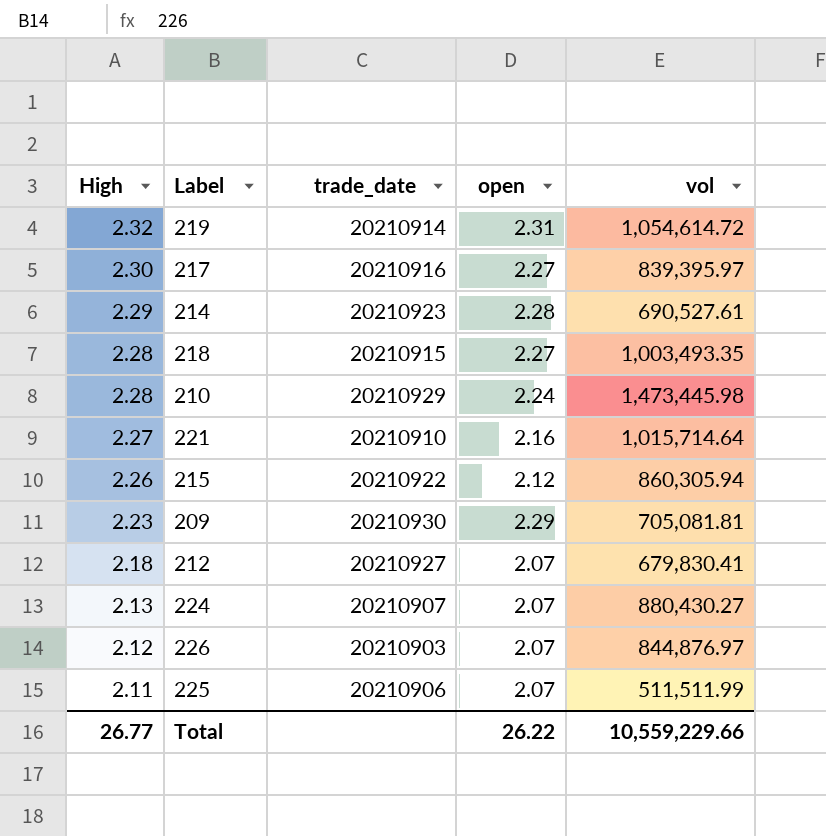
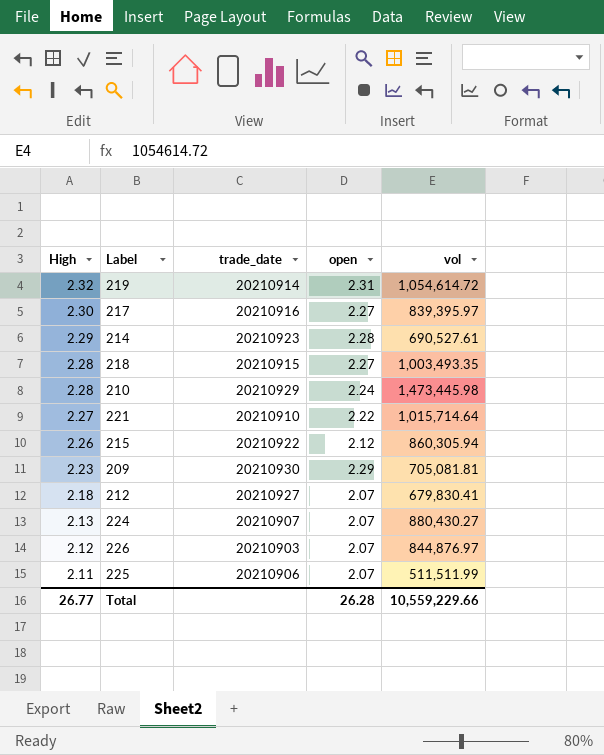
221 | open: 2.16 -> 2.22
Total | open: 26.22 -> 26.28

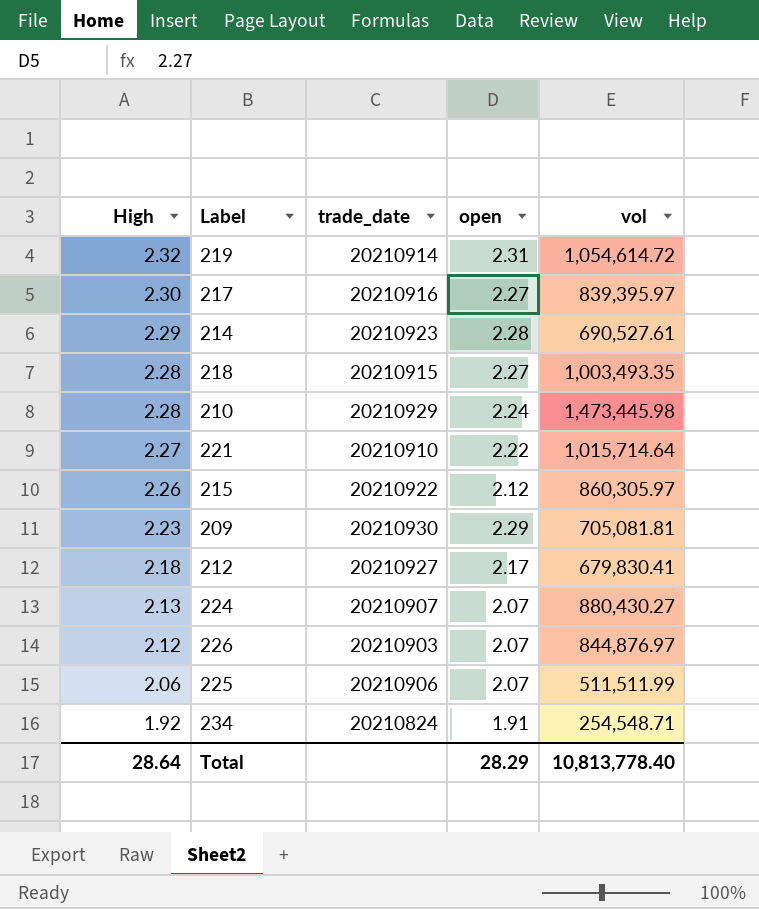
215 | vol: 860,305.94 -> 860,305.97
212 | open: 2.07 -> 2.17
225 | High: 2.11 -> 2.06
row 234: none -> 1.92 | 20210824 | 1.91 | 254,548.71
Total | High: 26.77 -> 28.64
Total | open: 26.28 -> 28.29
Total | vol: 10,559,229.66 -> 10,813,778.40

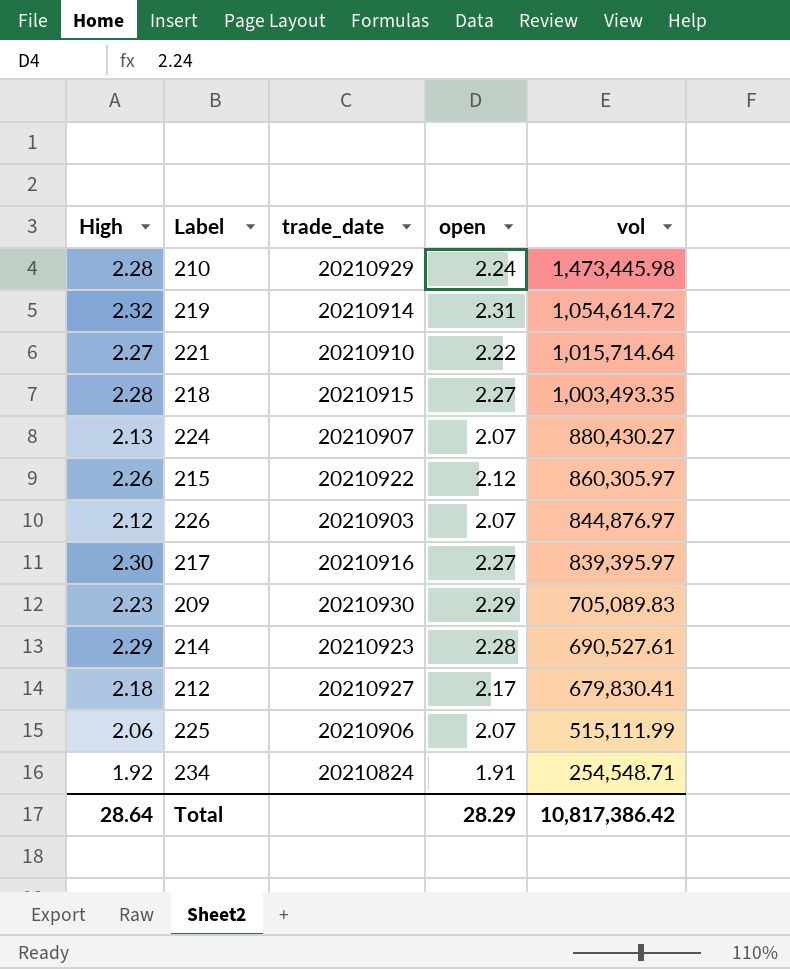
row order: High descending -> vol descending
209 | vol: 705,081.81 -> 705,089.83
225 | vol: 511,511.99 -> 515,111.99
Total | vol: 10,813,778.40 -> 10,817,386.42

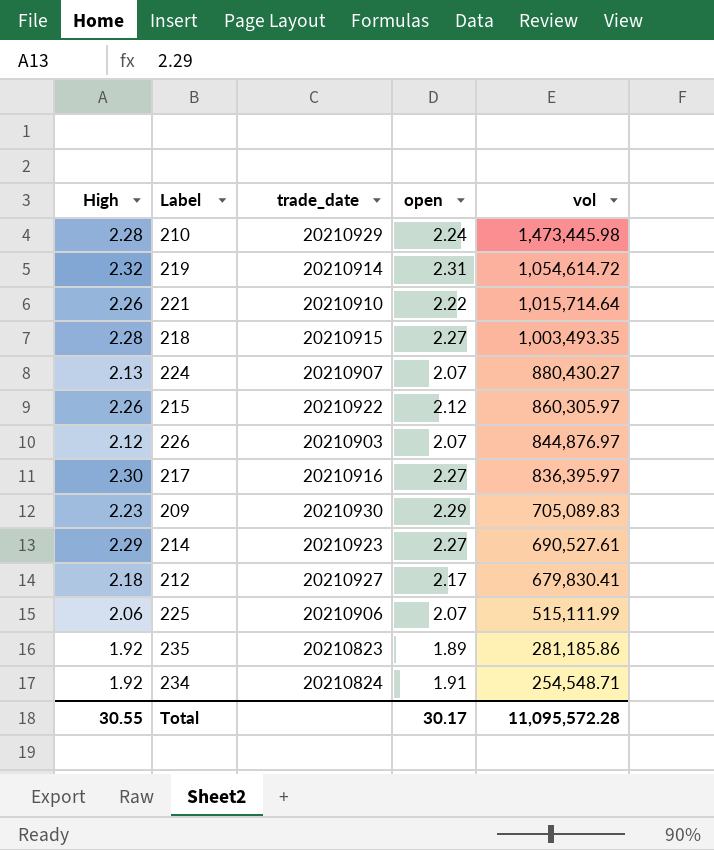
221 | High: 2.27 -> 2.26
217 | vol: 839,395.97 -> 836,395.97
214 | open: 2.28 -> 2.27
row 235: none -> 1.92 | 20210823 | 1.89 | 281,185.86
Total | High: 28.64 -> 30.55
Total | open: 28.29 -> 30.17
Total | vol: 10,817,386.42 -> 11,095,572.28

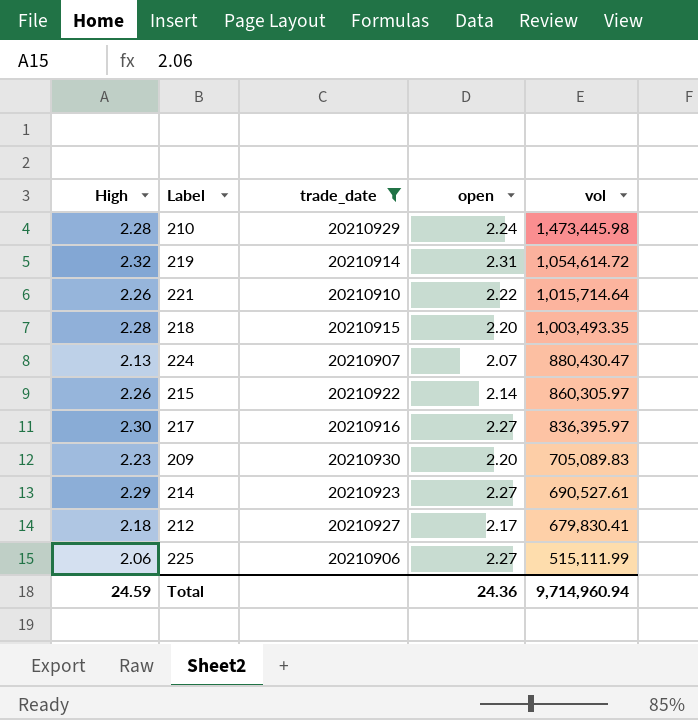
filter: none -> trade_date >= 20210906
218 | open: 2.27 -> 2.20
224 | vol: 880,430.27 -> 880,430.47
215 | open: 2.12 -> 2.14
209 | open: 2.29 -> 2.20
225 | open: 2.07 -> 2.27
Total | High: 30.55 -> 24.59
Total | open: 30.17 -> 24.36
Total | vol: 11,095,572.28 -> 9,714,960.94

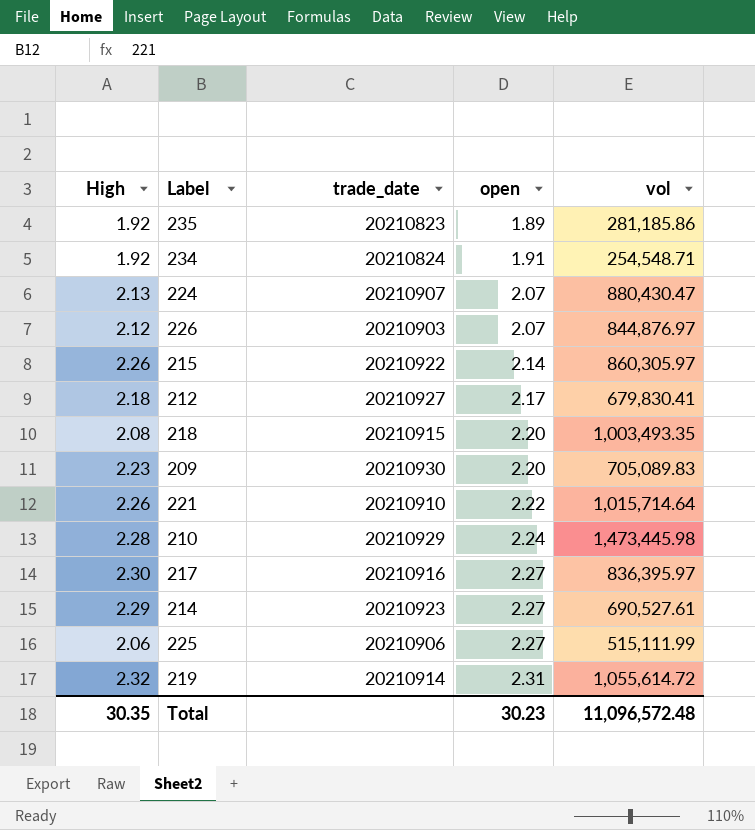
filter: trade_date >= 20210906 -> none
row order: vol descending -> open ascending
218 | High: 2.28 -> 2.08
219 | vol: 1,054,614.72 -> 1,055,614.72
Total | High: 24.59 -> 30.35
Total | open: 24.36 -> 30.23
Total | vol: 9,714,960.94 -> 11,096,572.48

